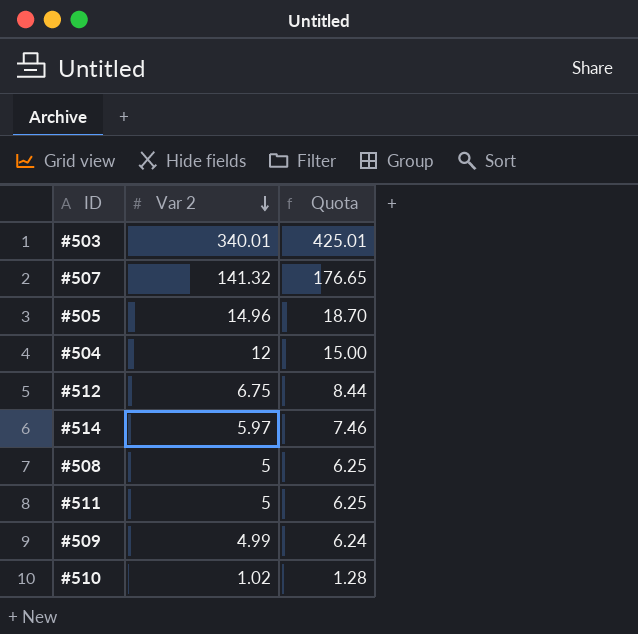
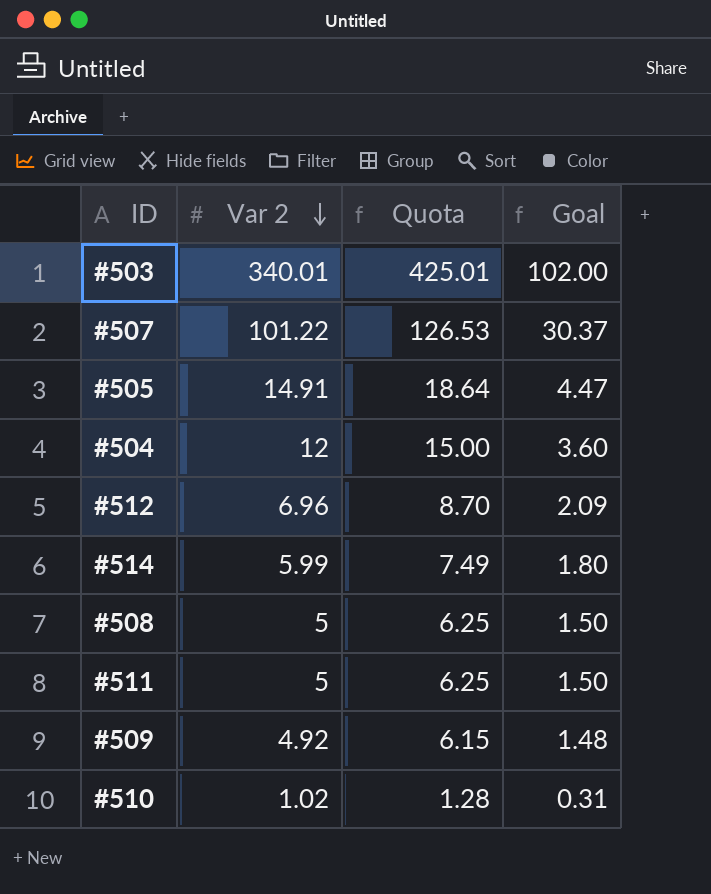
column Goal | formula: none -> [Var 2] * 0.3
#507 | Var 2: 141.32 -> 101.22
#507 | Quota: 176.65 -> 126.53
#505 | Var 2: 14.96 -> 14.91
#505 | Quota: 18.70 -> 18.64
#512 | Var 2: 6.75 -> 6.96
#512 | Quota: 8.44 -> 8.70
#514 | Var 2: 5.97 -> 5.99
#514 | Quota: 7.46 -> 7.49
#509 | Var 2: 4.99 -> 4.92
#509 | Quota: 6.24 -> 6.15

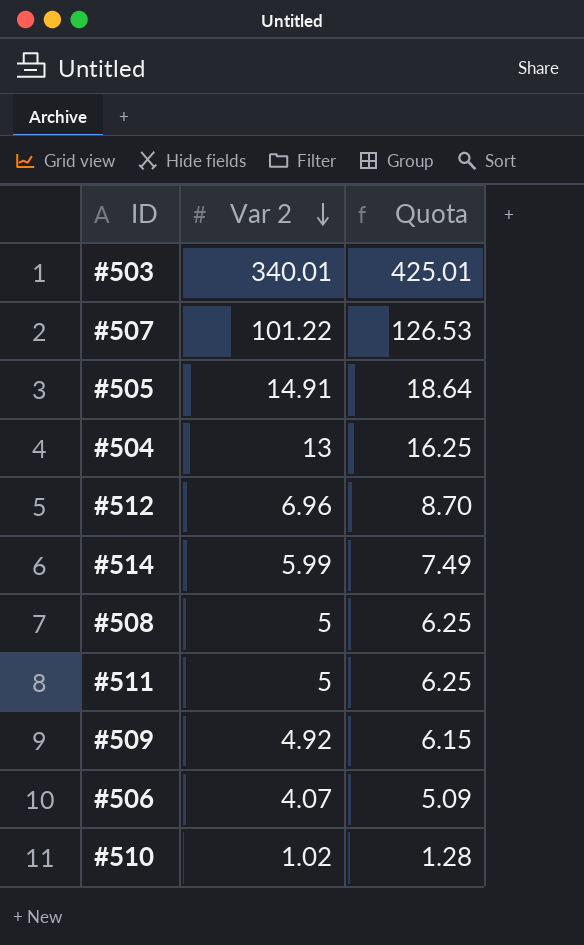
column Goal | formula: [Var 2] * 0.3 -> none
#504 | Var 2: 12 -> 13
#504 | Quota: 15.00 -> 16.25
row #506: none -> 4.07 | 5.09

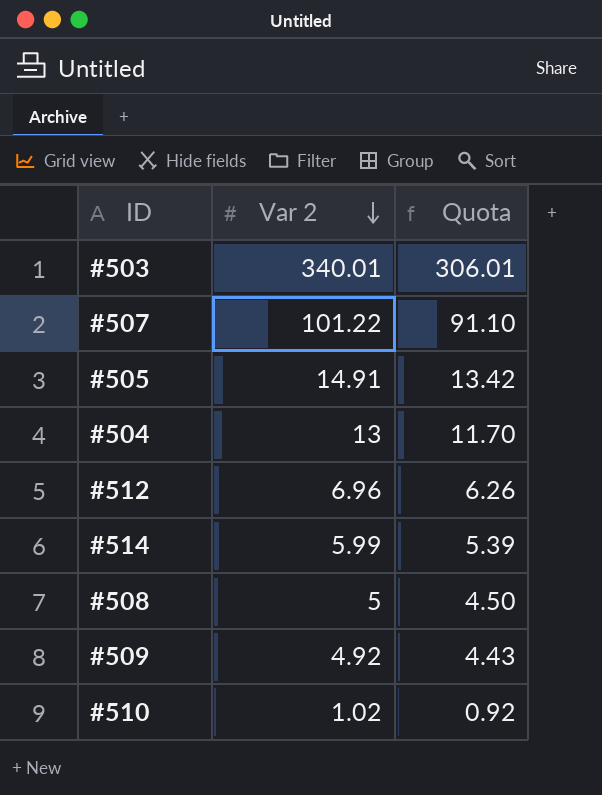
column Quota | formula: [Var 2] * 1.25 -> [Var 2] * 0.9
row #511: 5 | 6.25 -> none
row #506: 4.07 | 5.09 -> none

